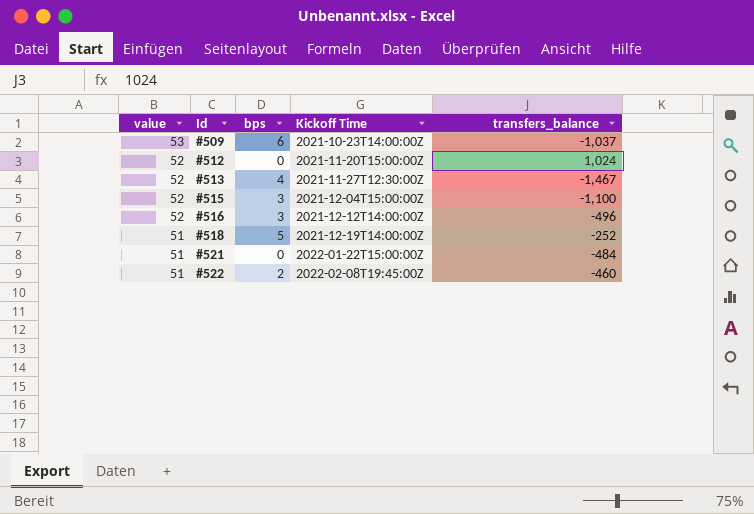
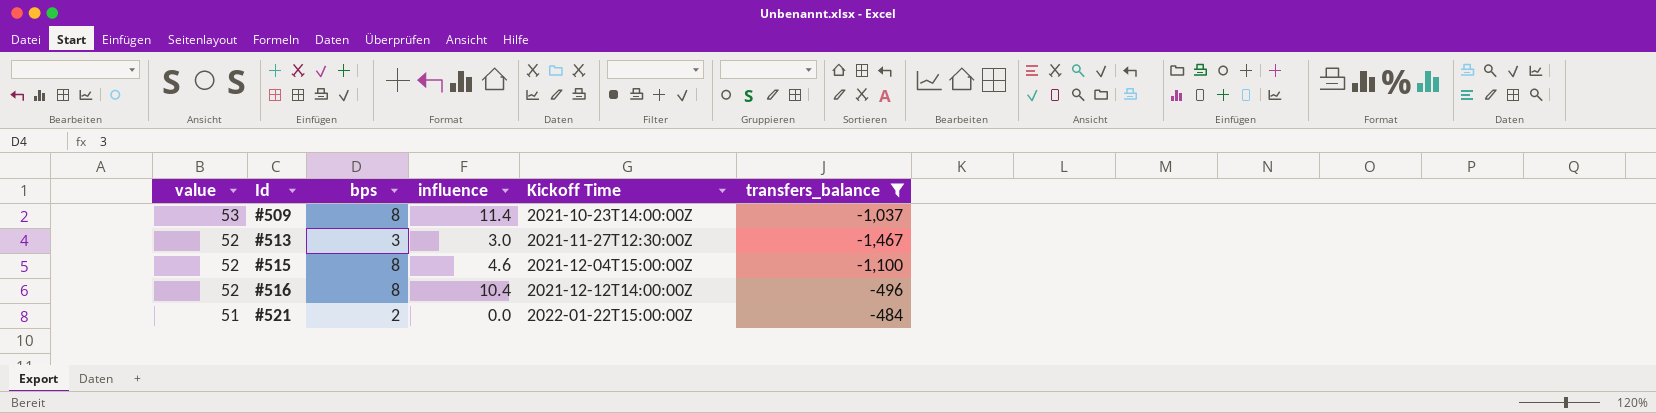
filter: none -> transfers_balance <= -484
column influence | position: none -> 4
#509 | bps: 6 -> 8
#513 | bps: 4 -> 3
#515 | bps: 3 -> 8
#516 | bps: 3 -> 8
#521 | bps: 0 -> 2

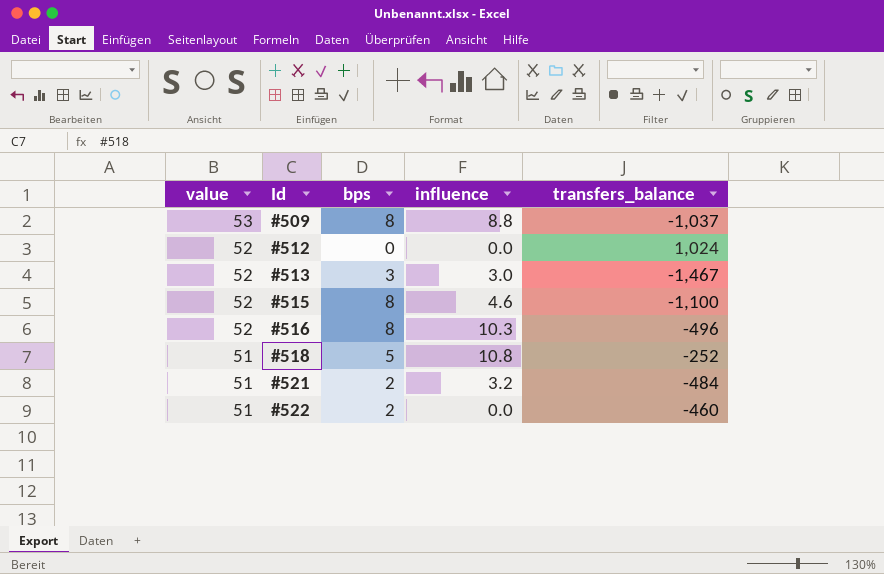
filter: transfers_balance <= -484 -> none
column Kickoff Time | position: 5 -> none
#509 | influence: 11.4 -> 8.8
#516 | influence: 10.4 -> 10.3
#521 | influence: 0.0 -> 3.2

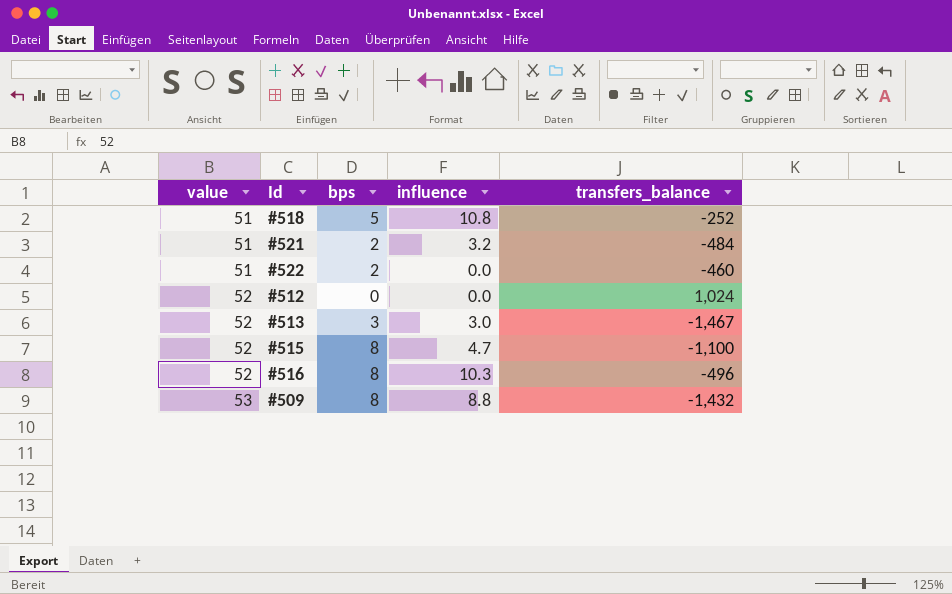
row order: value descending -> value ascending
#515 | influence: 4.6 -> 4.7
#509 | transfers_balance: -1,037 -> -1,432

